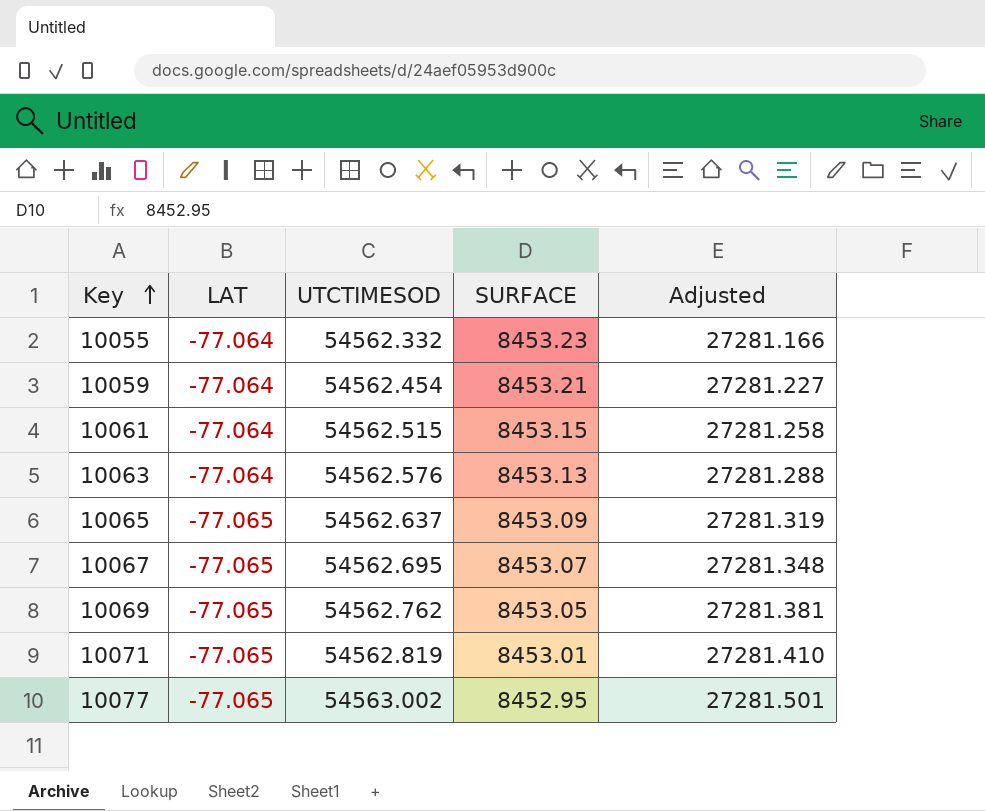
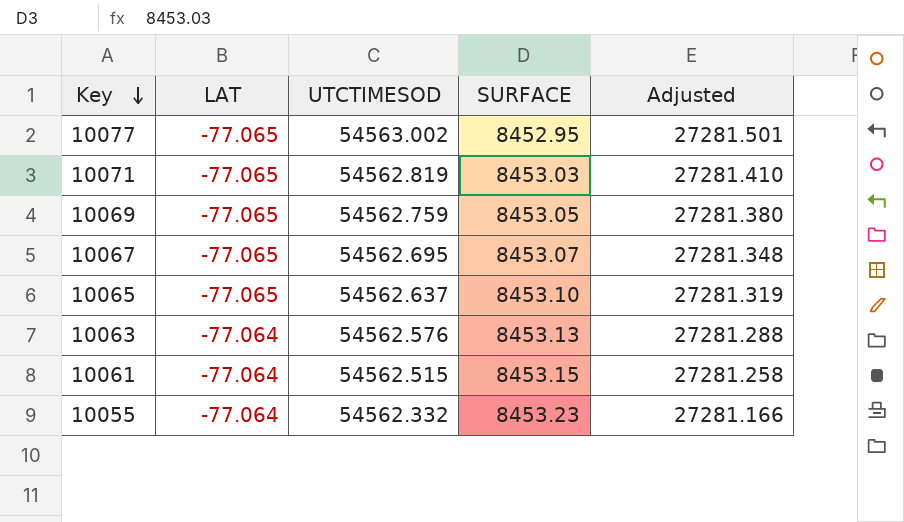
row order: Key ascending -> Key descending
row 10059: -77.064 | 54562.454 | 8453.21 | 27281.227 -> none
10071 | SURFACE: 8453.01 -> 8453.03
10069 | UTCTIMESOD: 54562.762 -> 54562.759
10069 | Adjusted: 27281.381 -> 27281.380
10065 | SURFACE: 8453.09 -> 8453.10

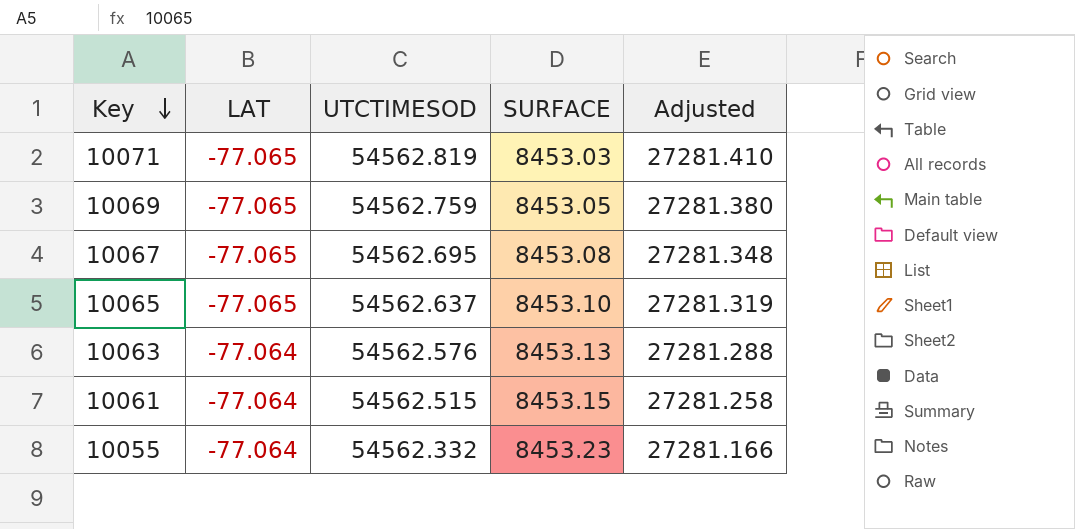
row 10077: -77.065 | 54563.002 | 8452.95 | 27281.501 -> none
10067 | SURFACE: 8453.07 -> 8453.08

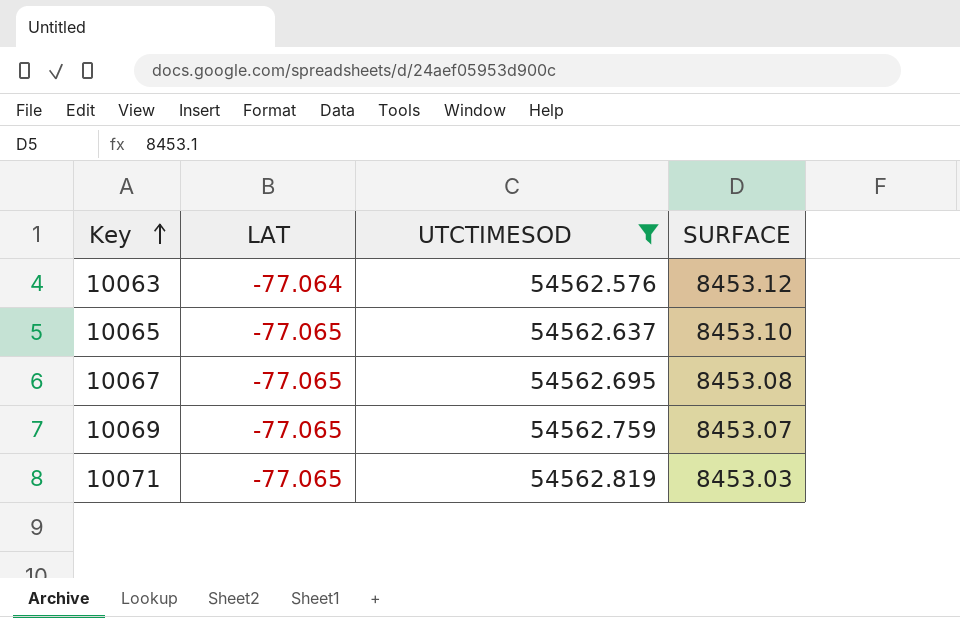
filter: none -> UTCTIMESOD >= 54562.576
row order: Key descending -> Key ascending
column Adjusted | formula: [UTCTIMESOD] * 0.5 -> none
10063 | SURFACE: 8453.13 -> 8453.12
10069 | SURFACE: 8453.05 -> 8453.07

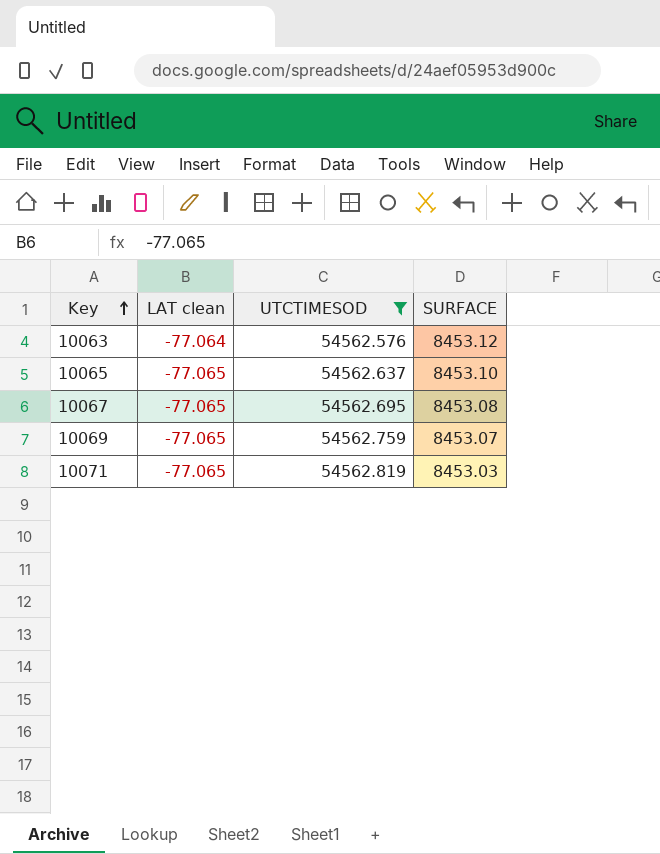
column name: LAT -> LAT clean

